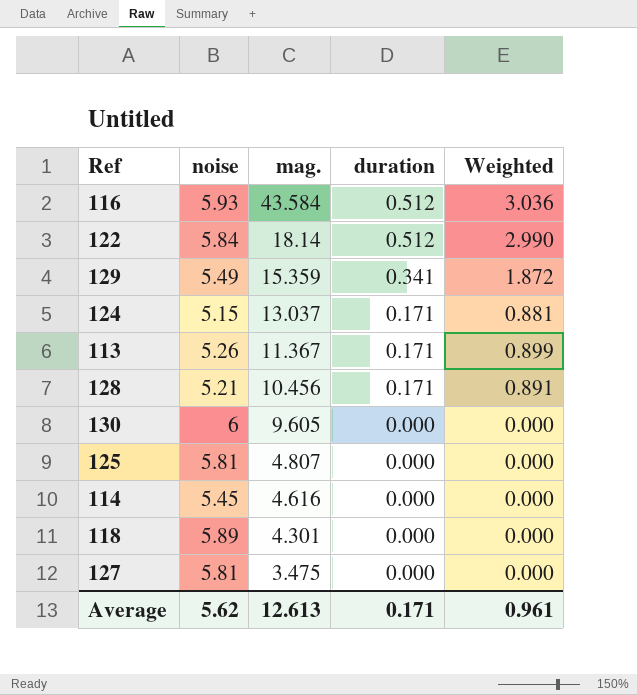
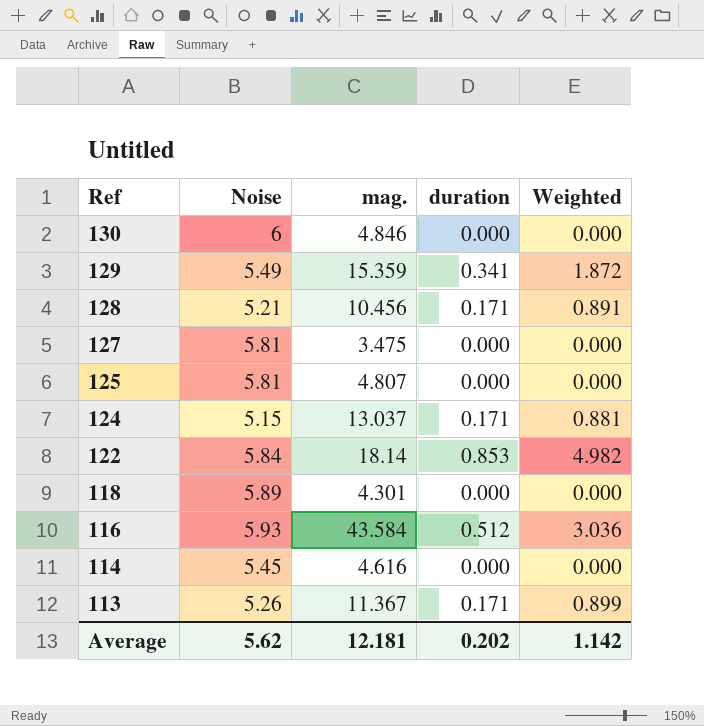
row order: mag. descending -> Ref descending
column name: noise -> Noise
130 | mag.: 9.605 -> 4.846
122 | duration: 0.512 -> 0.853
122 | Weighted: 2.990 -> 4.982
Average | mag.: 12.613 -> 12.181
Average | duration: 0.171 -> 0.202
Average | Weighted: 0.961 -> 1.142

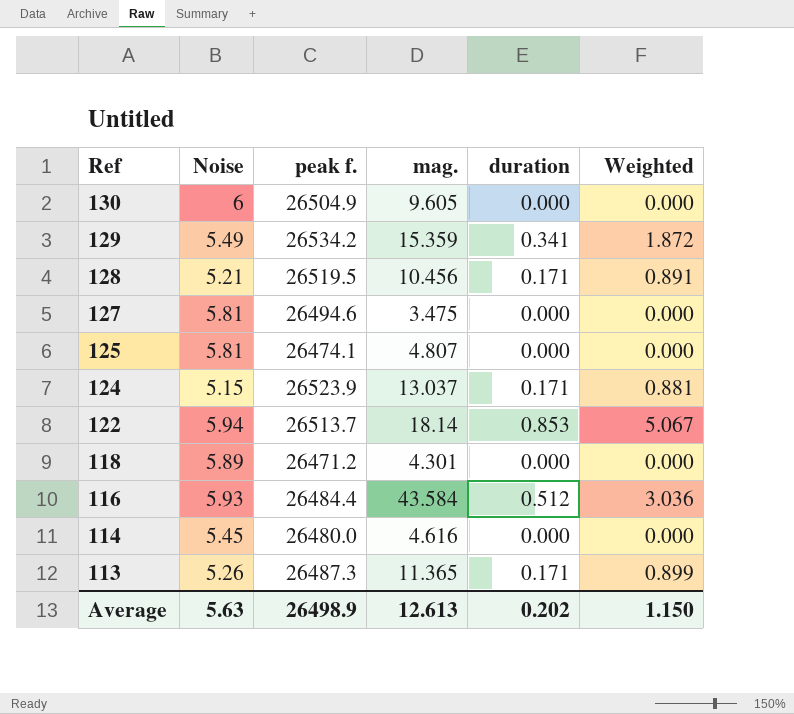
column peak f. | position: none -> 3
130 | mag.: 4.846 -> 9.605
122 | Noise: 5.84 -> 5.94
122 | Weighted: 4.982 -> 5.067
113 | mag.: 11.367 -> 11.365
Average | Noise: 5.62 -> 5.63
Average | mag.: 12.181 -> 12.613
Average | Weighted: 1.142 -> 1.150

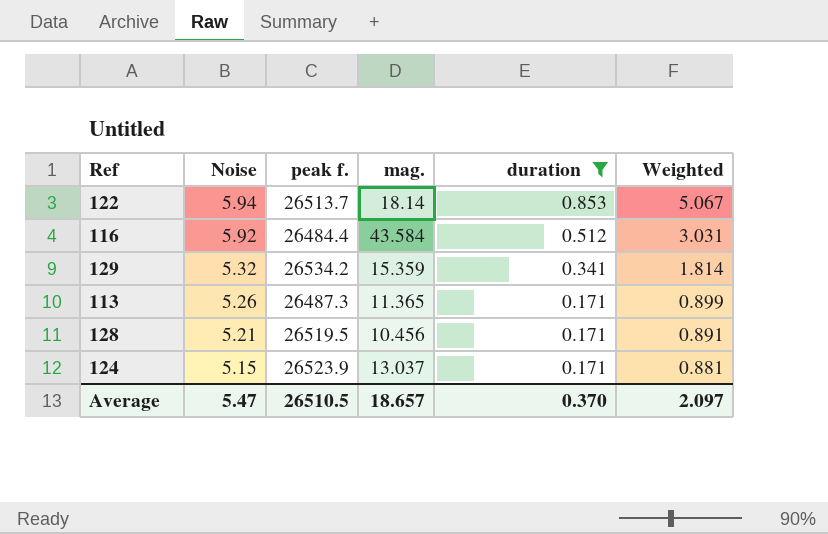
filter: none -> duration != 0.000
row order: Ref descending -> Noise descending
116 | Noise: 5.93 -> 5.92
116 | Weighted: 3.036 -> 3.031
129 | Noise: 5.49 -> 5.32
129 | Weighted: 1.872 -> 1.814
Average | Noise: 5.63 -> 5.47
Average | peak f.: 26498.9 -> 26510.5
Average | mag.: 12.613 -> 18.657
Average | duration: 0.202 -> 0.370
Average | Weighted: 1.150 -> 2.097

